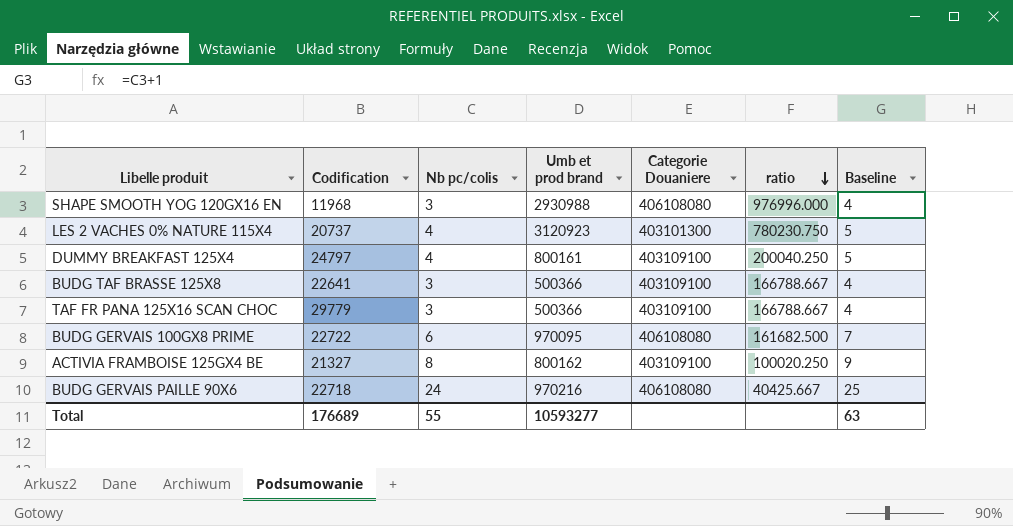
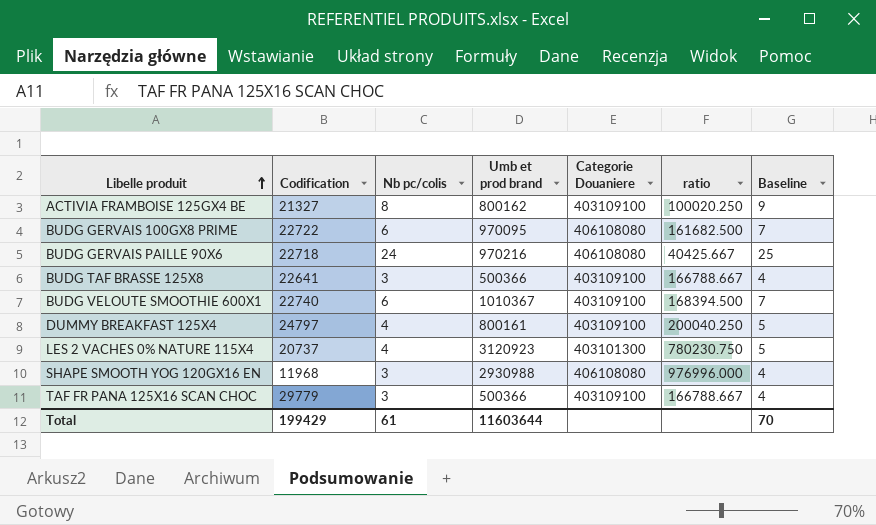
row order: ratio descending -> Libelle produit ascending
row BUDG VELOUTE SMOOTHIE 600X1: none -> 22740 | 6 | 1010367 | 403109100 | 168394.500 | 7
Total | Codification: 176689 -> 199429
Total | Nb pc/colis: 55 -> 61
Total | Umb et prod brand: 10593277 -> 11603644
Total | Baseline: 63 -> 70

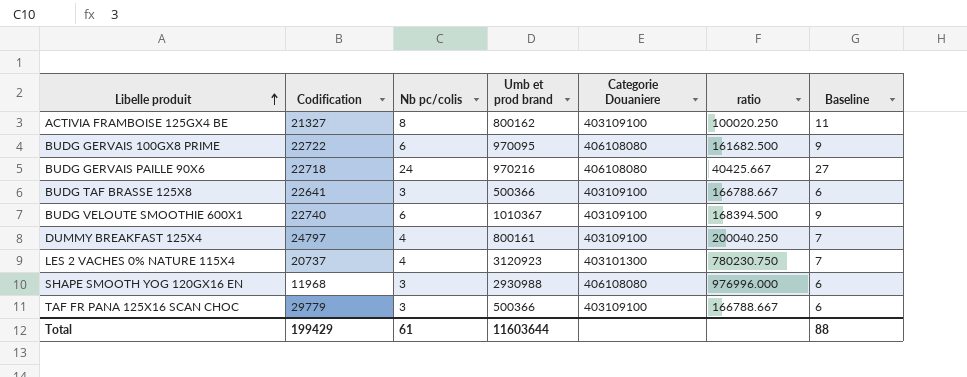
column Baseline | formula: [Nb pc/colis] + 1 -> [Nb pc/colis] + 3
Total | Baseline: 70 -> 88

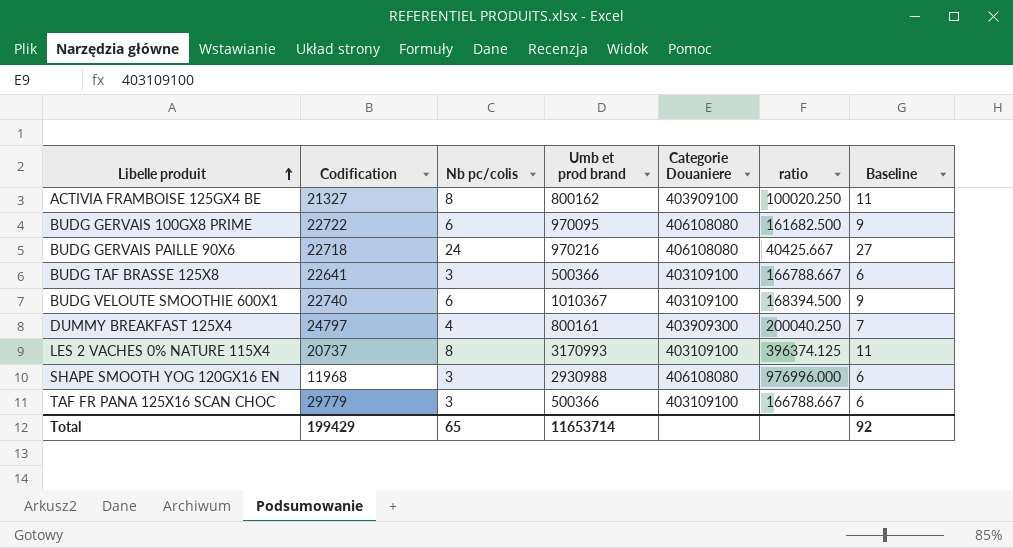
ACTIVIA FRAMBOISE 125GX4 BE | Categorie Douaniere: 403109100 -> 403909100
DUMMY BREAKFAST 125X4 | Categorie Douaniere: 403109100 -> 403909300
LES 2 VACHES 0% NATURE 115X4 | Nb pc/colis: 4 -> 8
LES 2 VACHES 0% NATURE 115X4 | Umb et prod brand: 3120923 -> 3170993
LES 2 VACHES 0% NATURE 115X4 | Categorie Douaniere: 403101300 -> 403109100
LES 2 VACHES 0% NATURE 115X4 | ratio: 780230.750 -> 396374.125
LES 2 VACHES 0% NATURE 115X4 | Baseline: 7 -> 11
Total | Nb pc/colis: 61 -> 65
Total | Umb et prod brand: 11603644 -> 11653714
Total | Baseline: 88 -> 92

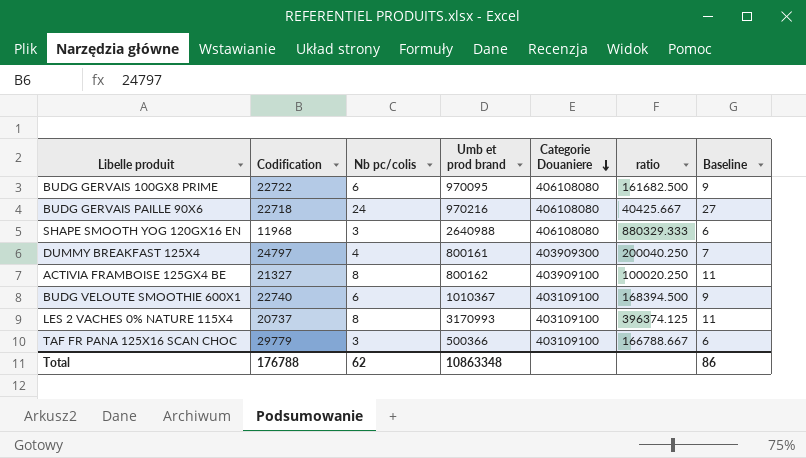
row order: Libelle produit ascending -> Categorie Douaniere descending
row BUDG TAF BRASSE 125X8: 22641 | 3 | 500366 | 403109100 | 166788.667 | 6 -> none
SHAPE SMOOTH YOG 120GX16 EN | Umb et prod brand: 2930988 -> 2640988
SHAPE SMOOTH YOG 120GX16 EN | ratio: 976996.000 -> 880329.333
Total | Codification: 199429 -> 176788
Total | Nb pc/colis: 65 -> 62
Total | Umb et prod brand: 11653714 -> 10863348
Total | Baseline: 92 -> 86

